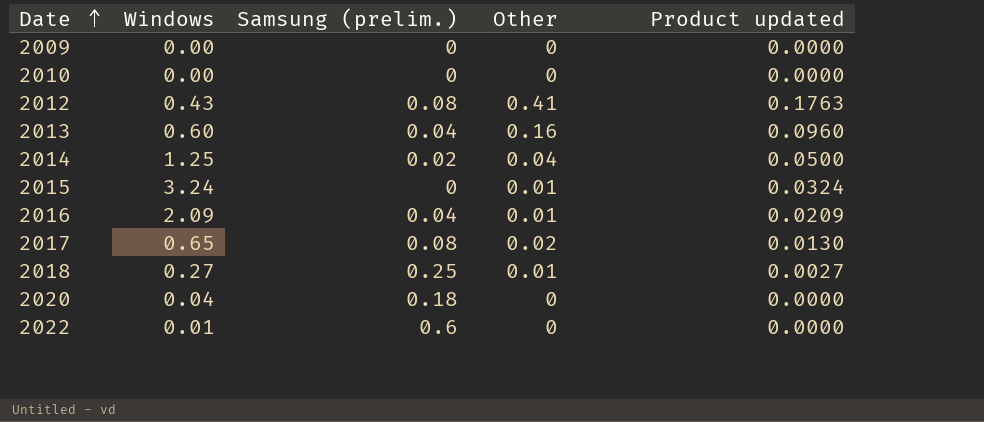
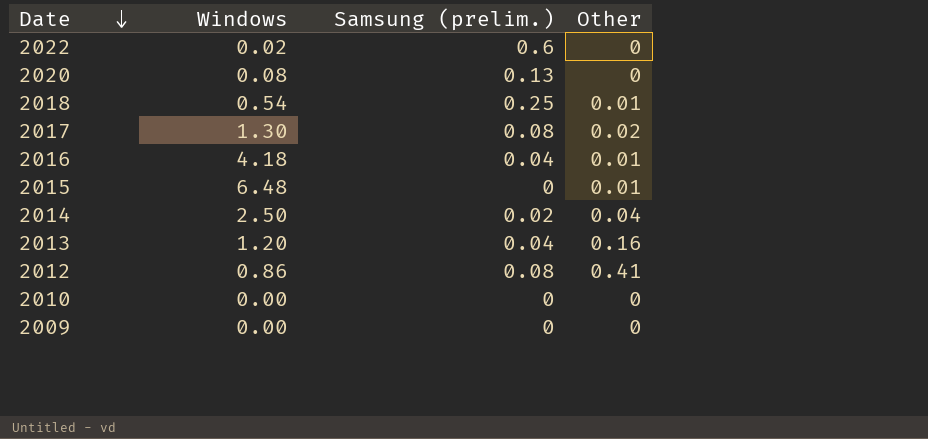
row order: Date ascending -> Date descending
column Product updated | formula: [Windows] * [Other] -> none
2022 | Windows: 0.01 -> 0.02
2020 | Windows: 0.04 -> 0.08
2020 | Samsung (prelim.): 0.18 -> 0.13
2018 | Windows: 0.27 -> 0.54
2017 | Windows: 0.65 -> 1.30
2016 | Windows: 2.09 -> 4.18
2015 | Windows: 3.24 -> 6.48
2014 | Windows: 1.25 -> 2.50
2013 | Windows: 0.60 -> 1.20
2012 | Windows: 0.43 -> 0.86

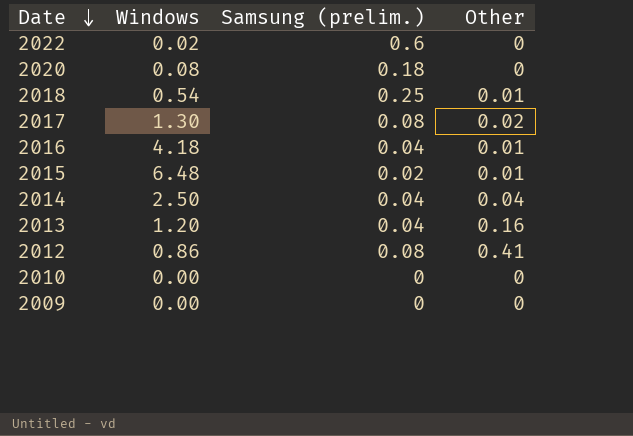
2020 | Samsung (prelim.): 0.13 -> 0.18
2015 | Samsung (prelim.): 0 -> 0.02
2014 | Samsung (prelim.): 0.02 -> 0.04

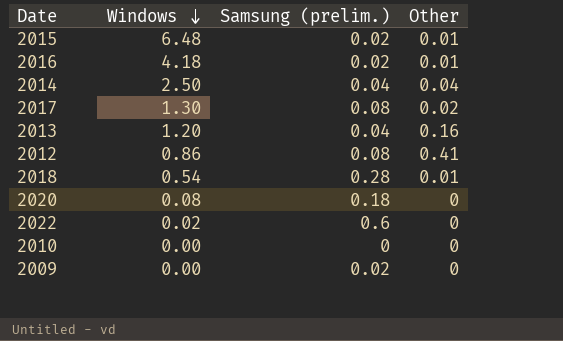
row order: Date descending -> Windows descending
2016 | Samsung (prelim.): 0.04 -> 0.02
2018 | Samsung (prelim.): 0.25 -> 0.28
2009 | Samsung (prelim.): 0 -> 0.02

